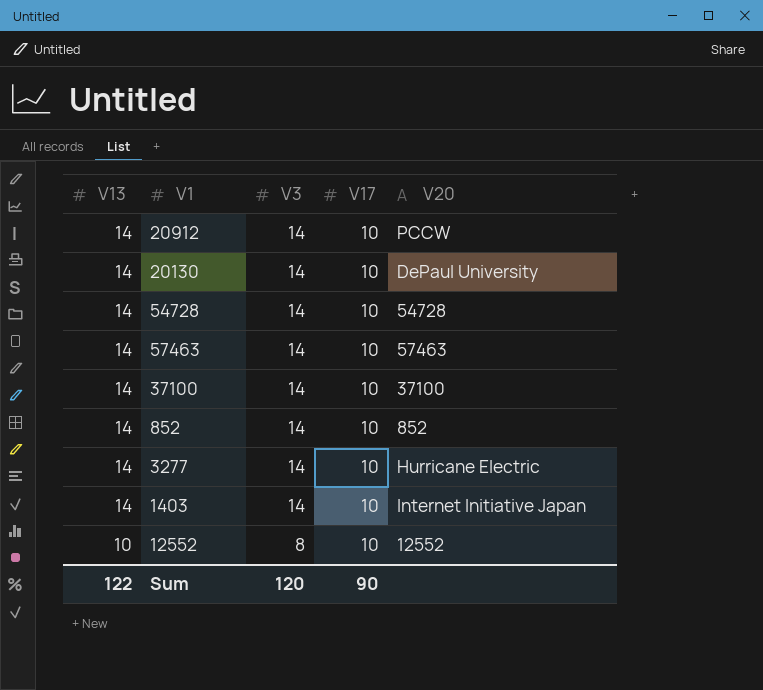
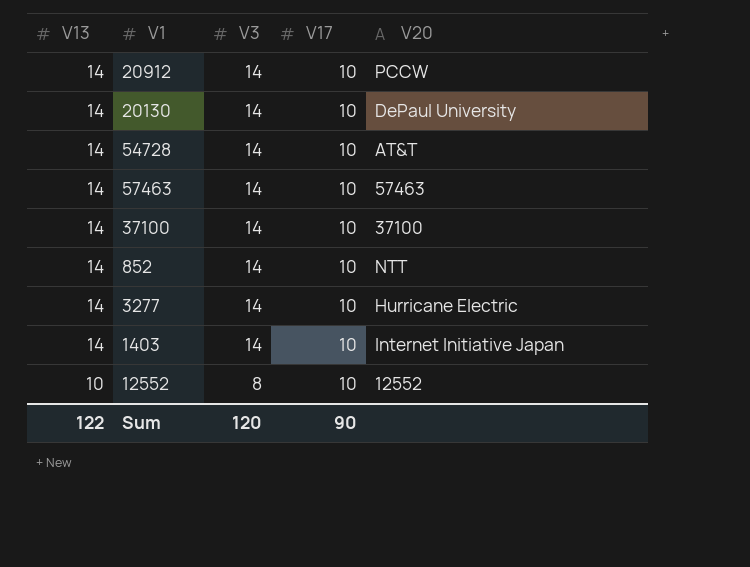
54728 | V20: 54728 -> AT&T
852 | V20: 852 -> NTT

